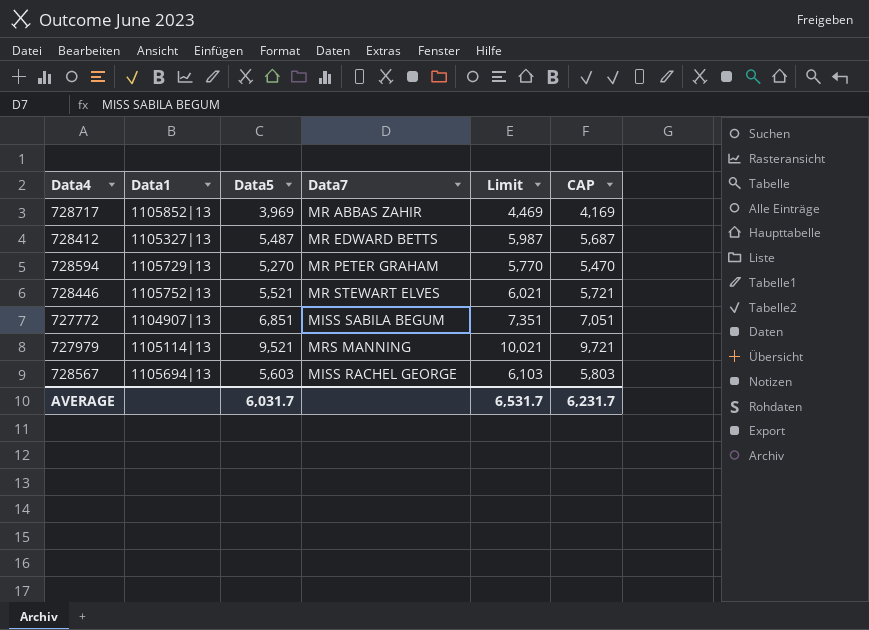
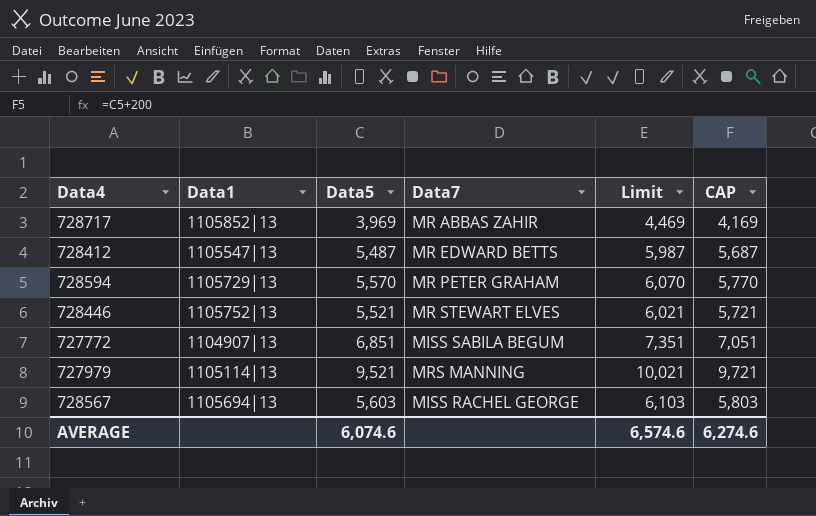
728412 | Data1: 1105327|13 -> 1105547|13
728594 | Data5: 5,270 -> 5,570
728594 | Limit: 5,770 -> 6,070
728594 | CAP: 5,470 -> 5,770
AVERAGE | Data5: 6,031.7 -> 6,074.6
AVERAGE | Limit: 6,531.7 -> 6,574.6
AVERAGE | CAP: 6,231.7 -> 6,274.6

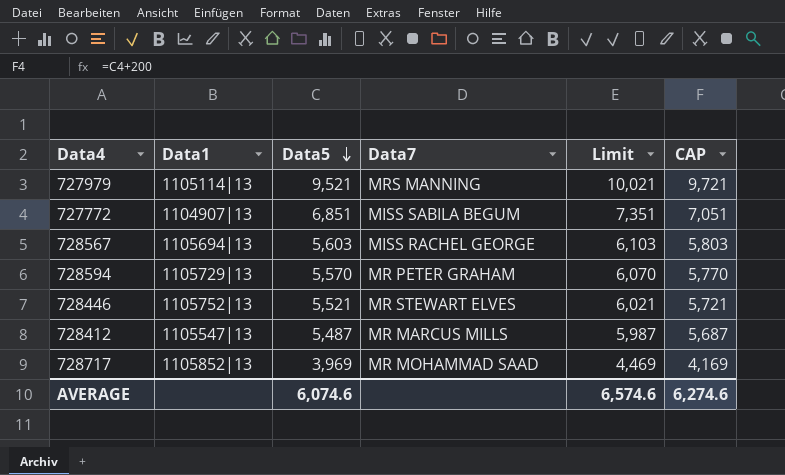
row order: none -> Data5 descending
728412 | Data7: MR EDWARD BETTS -> MR MARCUS MILLS
728717 | Data7: MR ABBAS ZAHIR -> MR MOHAMMAD SAAD

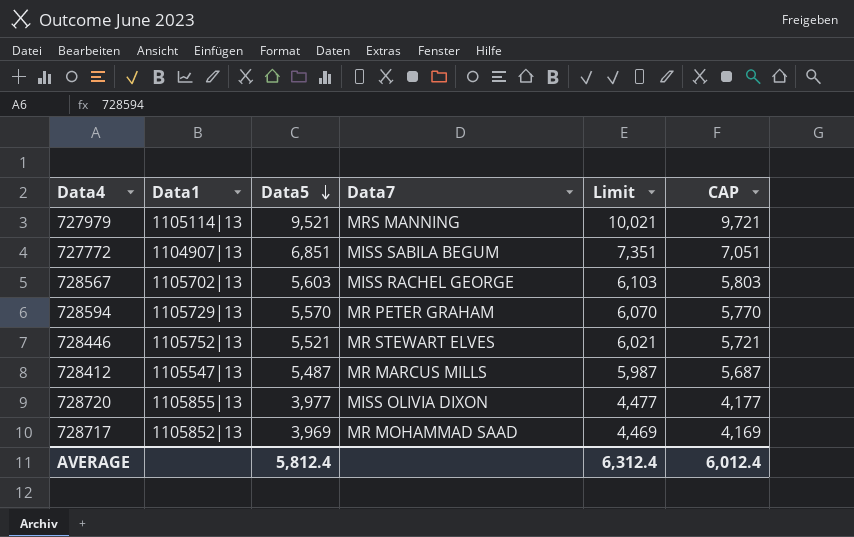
728567 | Data1: 1105694|13 -> 1105702|13
row 728720: none -> 1105855|13 | 3,977 | MISS OLIVIA DIXON | 4,477 | 4,177
AVERAGE | Data5: 6,074.6 -> 5,812.4
AVERAGE | Limit: 6,574.6 -> 6,312.4
AVERAGE | CAP: 6,274.6 -> 6,012.4

